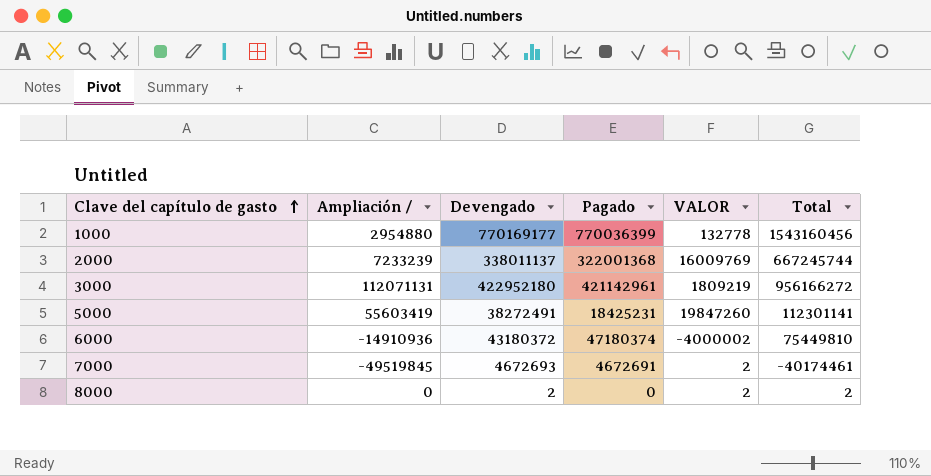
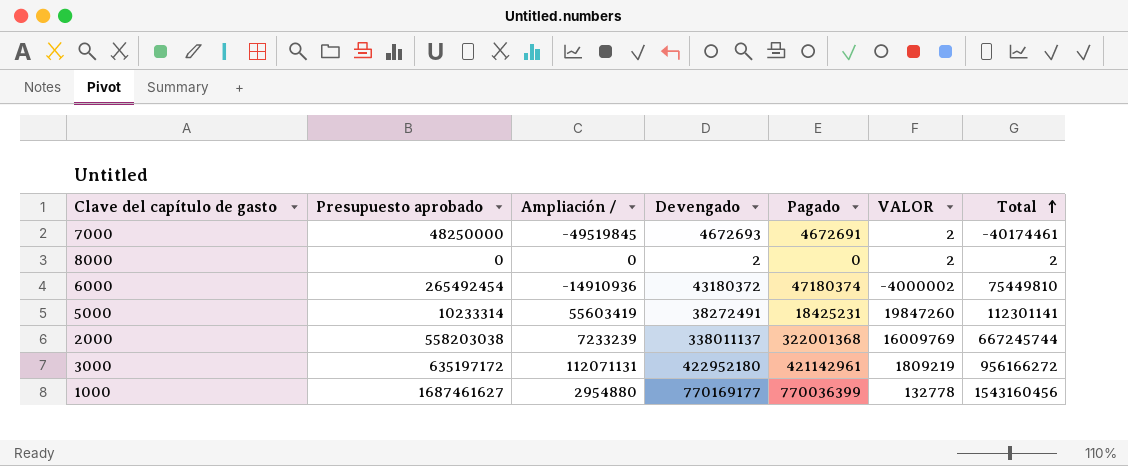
row order: Clave del capítulo de gasto ascending -> Total ascending
column Presupuesto aprobado | position: none -> 2

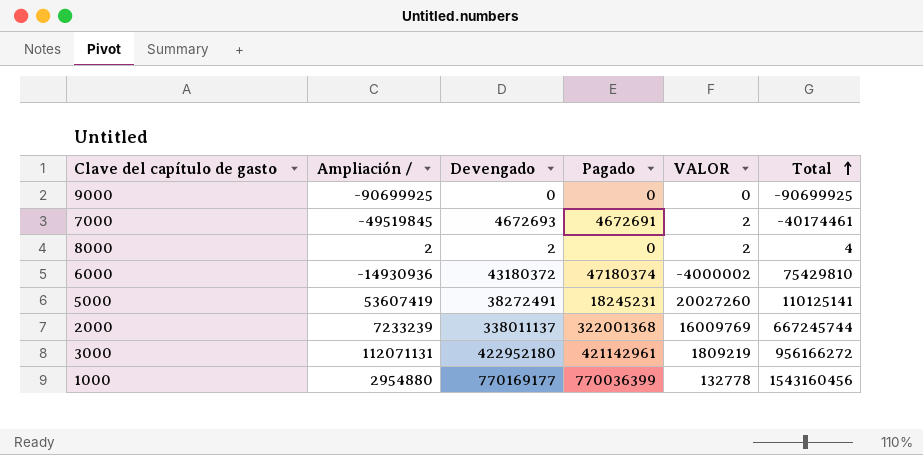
column Presupuesto aprobado | position: 2 -> none
row 9000: none -> -90699925 | 0 | 0 | 0 | -90699925
8000 | Ampliación /: 0 -> 2
8000 | Total: 2 -> 4
6000 | Ampliación /: -14910936 -> -14930936
6000 | Total: 75449810 -> 75429810
5000 | Ampliación /: 55603419 -> 53607419
5000 | Pagado: 18425231 -> 18245231
5000 | VALOR: 19847260 -> 20027260
5000 | Total: 112301141 -> 110125141

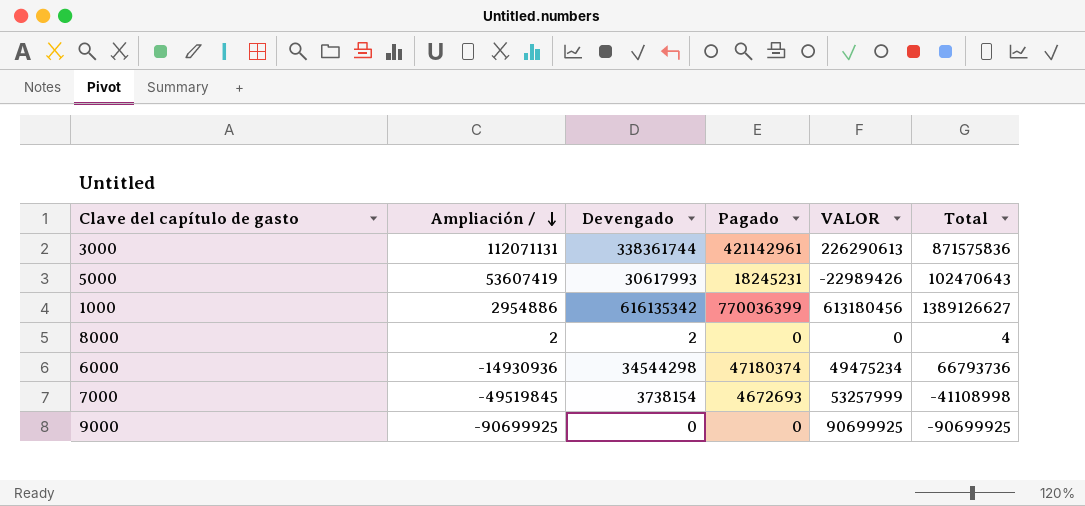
row order: Total ascending -> Ampliación / descending
column VALOR | formula: [Devengado] - [Pagado] -> [Devengado] - [Ampliación /]
row 2000: 7233239 | 338011137 | 322001368 | 16009769 | 667245744 -> none
3000 | Devengado: 422952180 -> 338361744
3000 | Total: 956166272 -> 871575836
5000 | Devengado: 38272491 -> 30617993
5000 | Total: 110125141 -> 102470643
1000 | Ampliación /: 2954880 -> 2954886
1000 | Devengado: 770169177 -> 616135342
1000 | Total: 1543160456 -> 1389126627
6000 | Devengado: 43180372 -> 34544298
6000 | Total: 75429810 -> 66793736
7000 | Devengado: 4672693 -> 3738154
7000 | Pagado: 4672691 -> 4672693
7000 | Total: -40174461 -> -41108998

